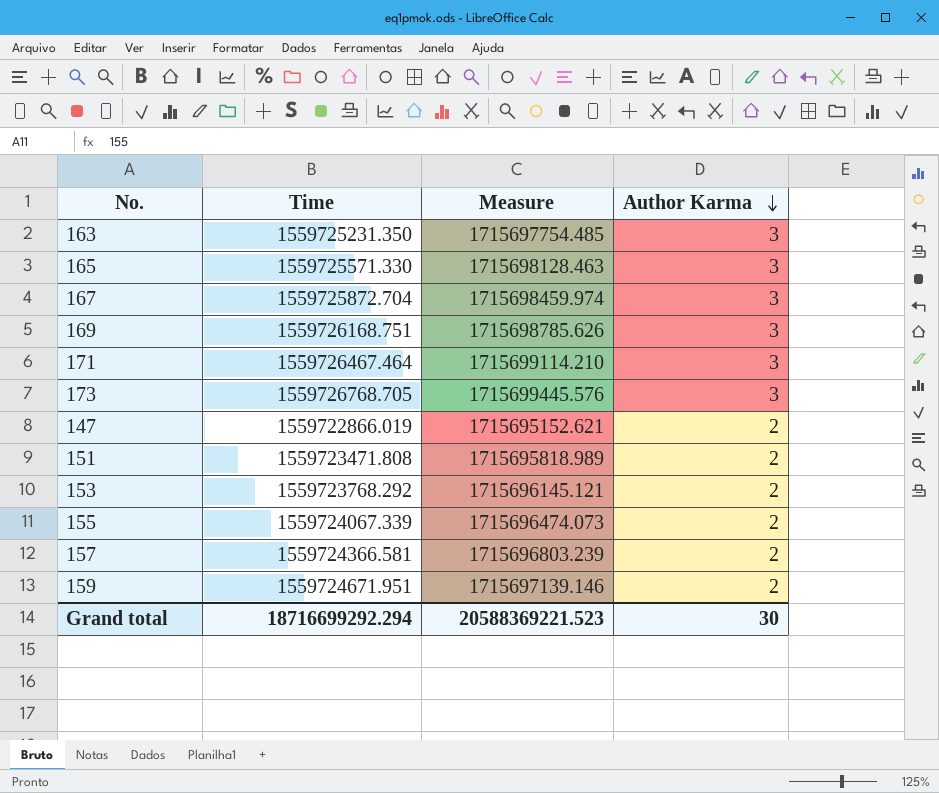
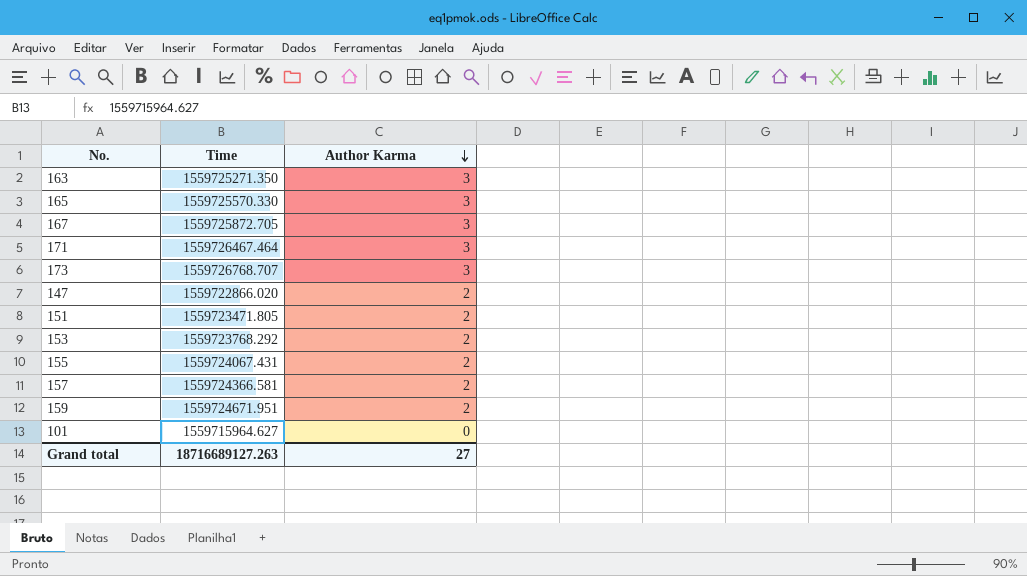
column Measure | formula: [Time] * 1.1 -> none
row 169: 1559726168.751 | 1715698785.626 | 3 -> none
163 | Time: 1559725231.350 -> 1559725271.350
165 | Time: 1559725571.330 -> 1559725570.330
167 | Time: 1559725872.704 -> 1559725872.705
173 | Time: 1559726768.705 -> 1559726768.707
147 | Time: 1559722866.019 -> 1559722866.020
151 | Time: 1559723471.808 -> 1559723471.805
155 | Time: 1559724067.339 -> 1559724067.431
row 101: none -> 1559715964.627 | 0
Grand total | Time: 18716699292.294 -> 18716689127.263
Grand total | Author Karma: 30 -> 27

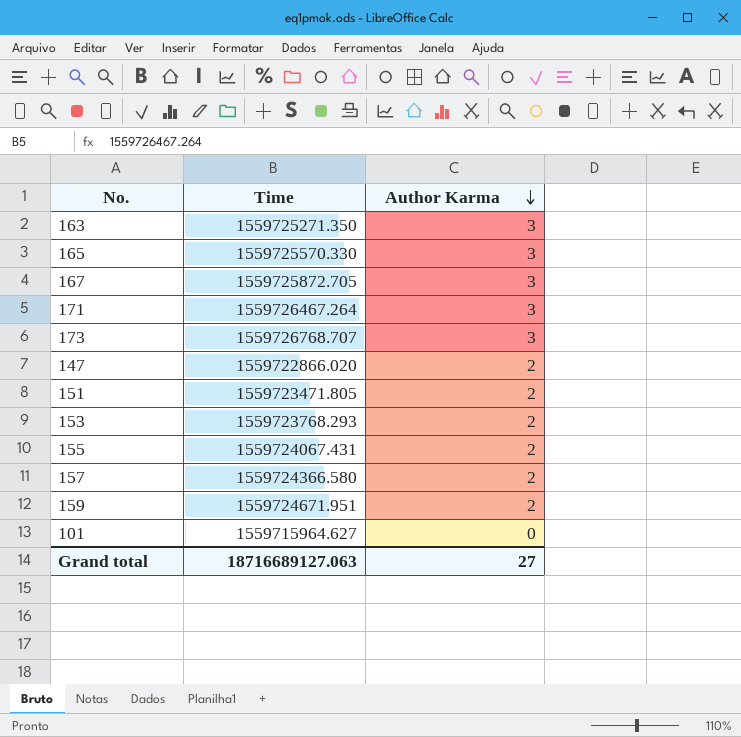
171 | Time: 1559726467.464 -> 1559726467.264
153 | Time: 1559723768.292 -> 1559723768.293
157 | Time: 1559724366.581 -> 1559724366.580
Grand total | Time: 18716689127.263 -> 18716689127.063

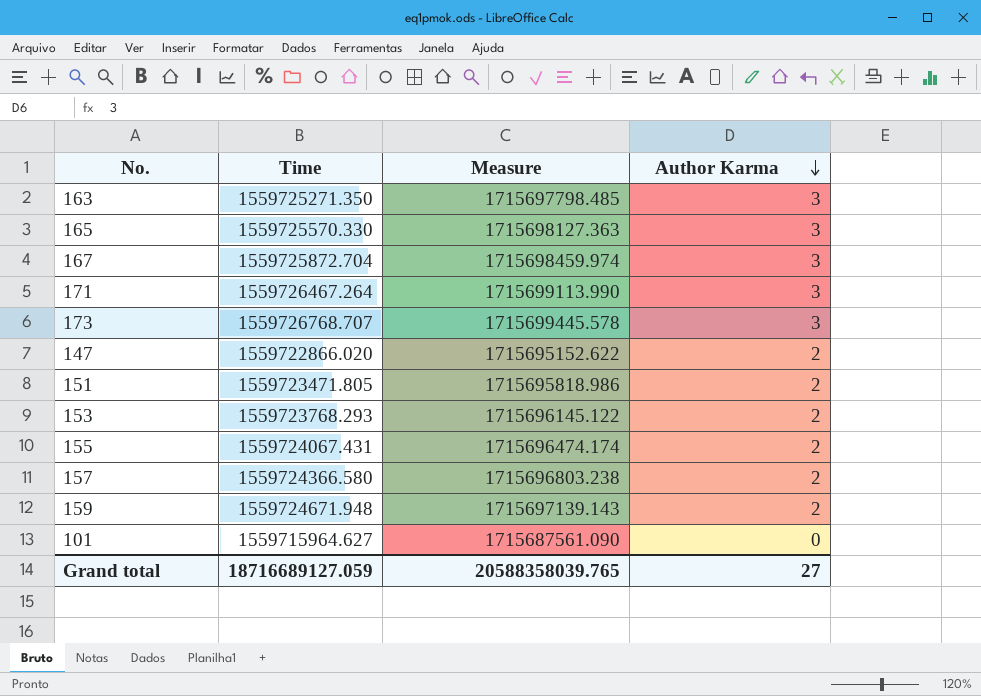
column Measure | formula: none -> [Time] * 1.1
167 | Time: 1559725872.705 -> 1559725872.704
159 | Time: 1559724671.951 -> 1559724671.948
Grand total | Time: 18716689127.063 -> 18716689127.059

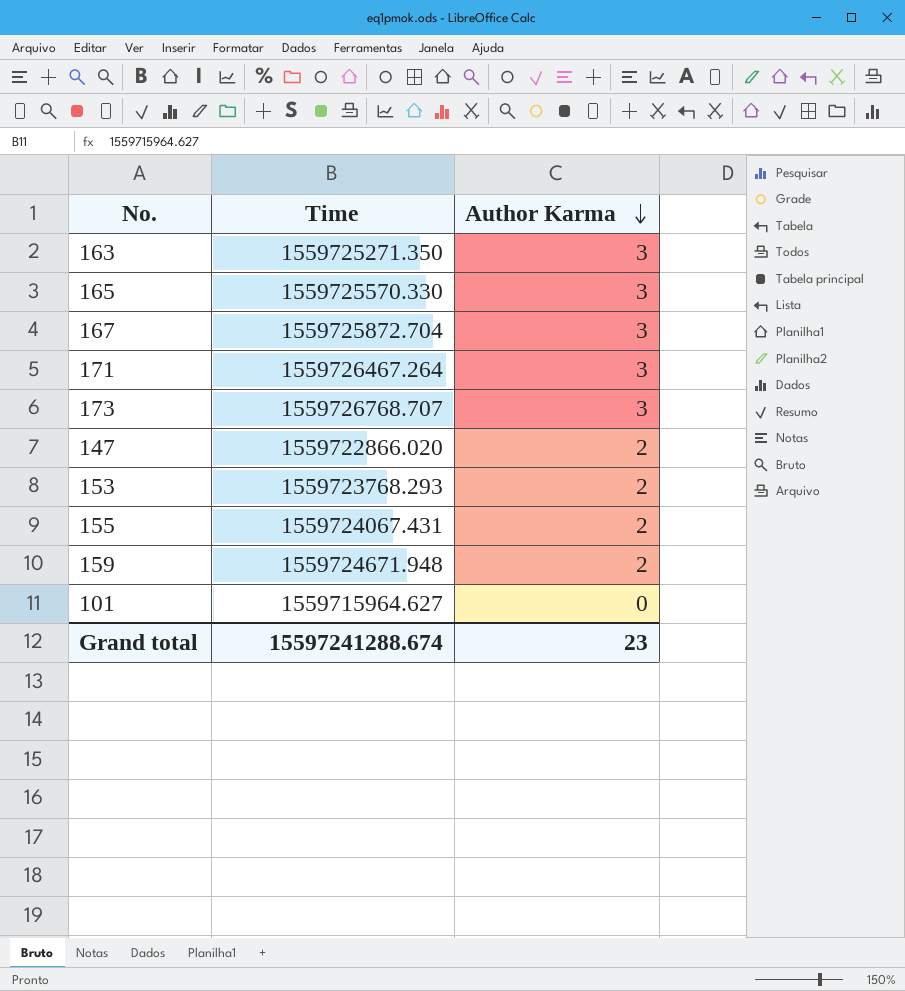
column Measure | formula: [Time] * 1.1 -> none
row 151: 1559723471.805 | 1715695818.986 | 2 -> none
row 157: 1559724366.580 | 1715696803.238 | 2 -> none
Grand total | Time: 18716689127.059 -> 15597241288.674
Grand total | Author Karma: 27 -> 23

